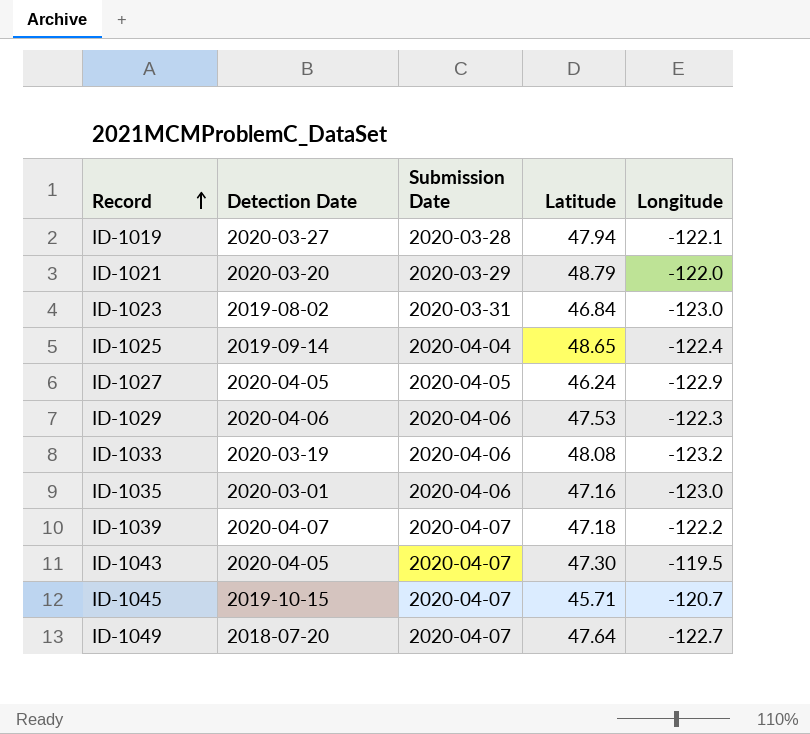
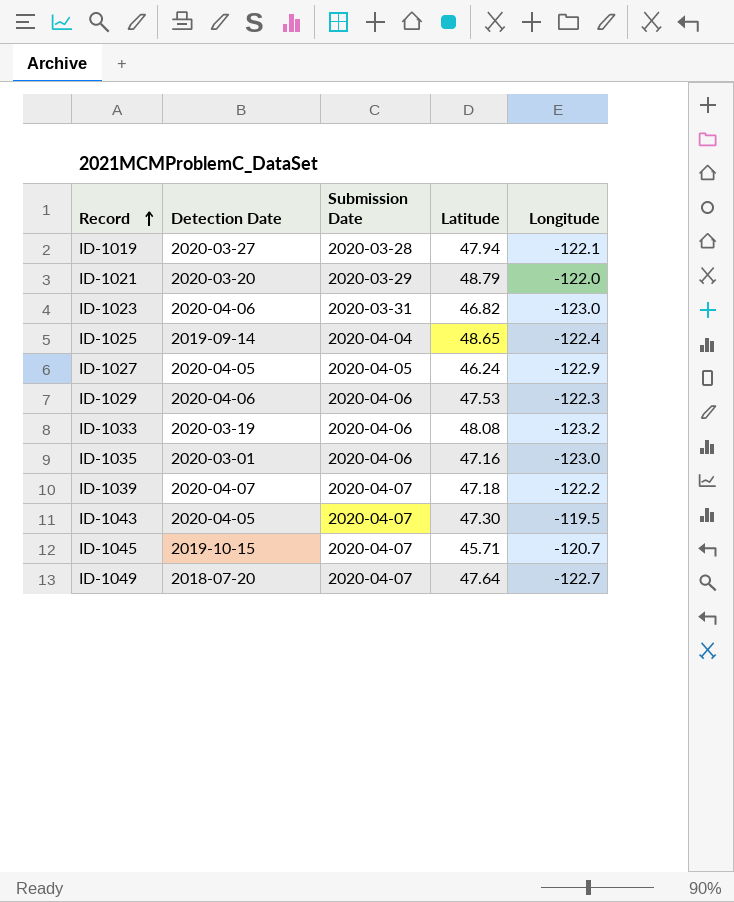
ID-1023 | Detection Date: 2019-08-02 -> 2020-04-06
ID-1023 | Latitude: 46.84 -> 46.82

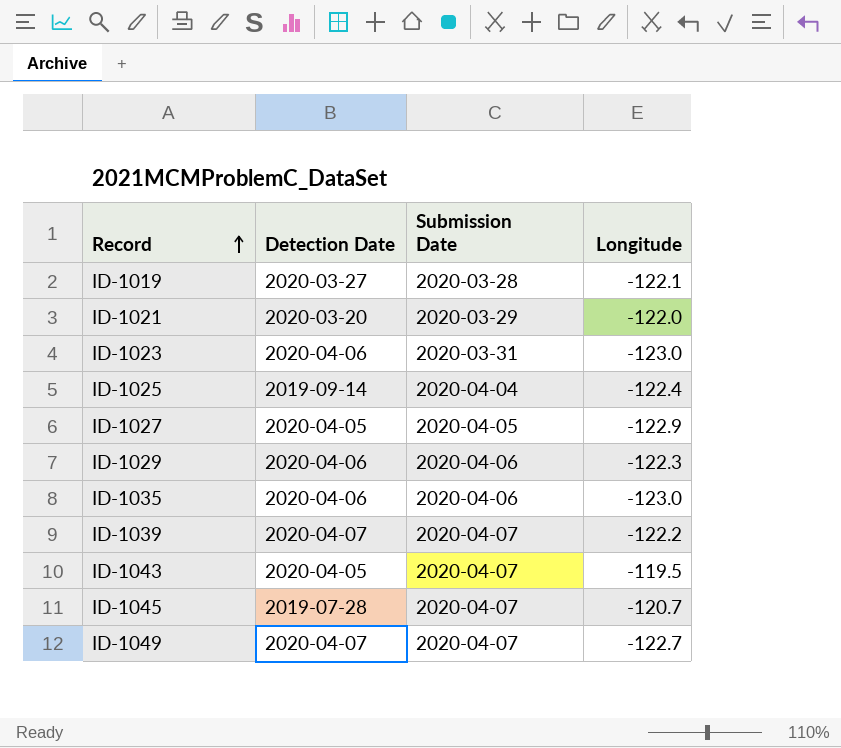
column Latitude | position: 4 -> none
row ID-1033: 2020-03-19 | 2020-04-06 | 48.08 | -123.2 -> none
ID-1035 | Detection Date: 2020-03-01 -> 2020-04-06
ID-1045 | Detection Date: 2019-10-15 -> 2019-07-28
ID-1049 | Detection Date: 2018-07-20 -> 2020-04-07

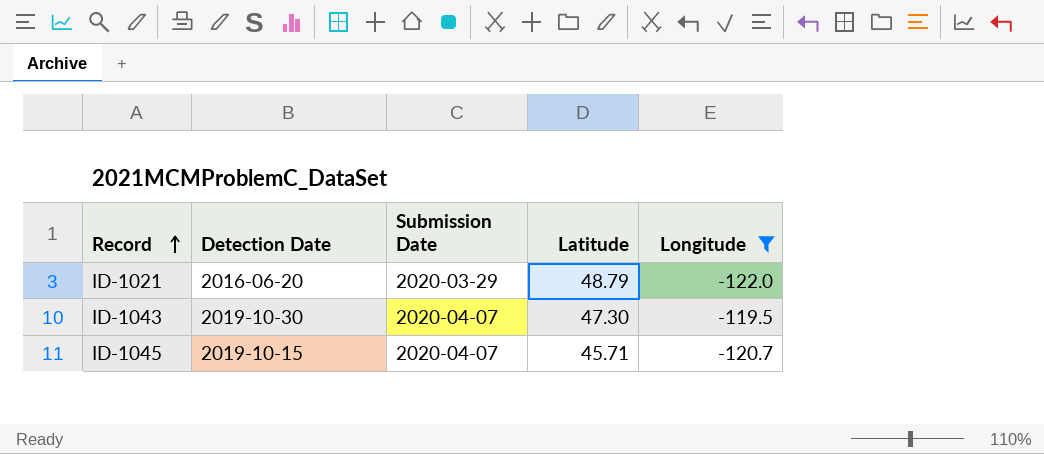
filter: none -> Longitude >= -122.0
column Latitude | position: none -> 4
ID-1021 | Detection Date: 2020-03-20 -> 2016-06-20
ID-1043 | Detection Date: 2020-04-05 -> 2019-10-30
ID-1045 | Detection Date: 2019-07-28 -> 2019-10-15

